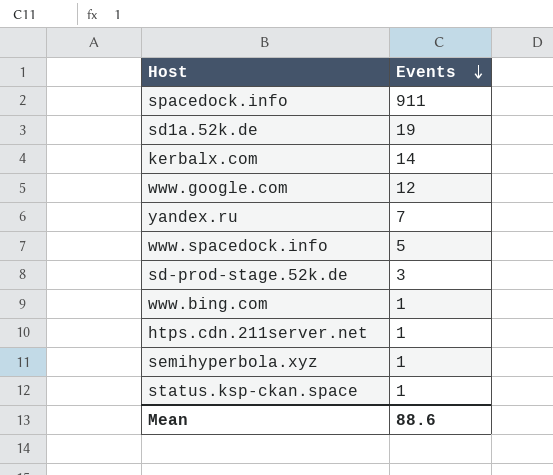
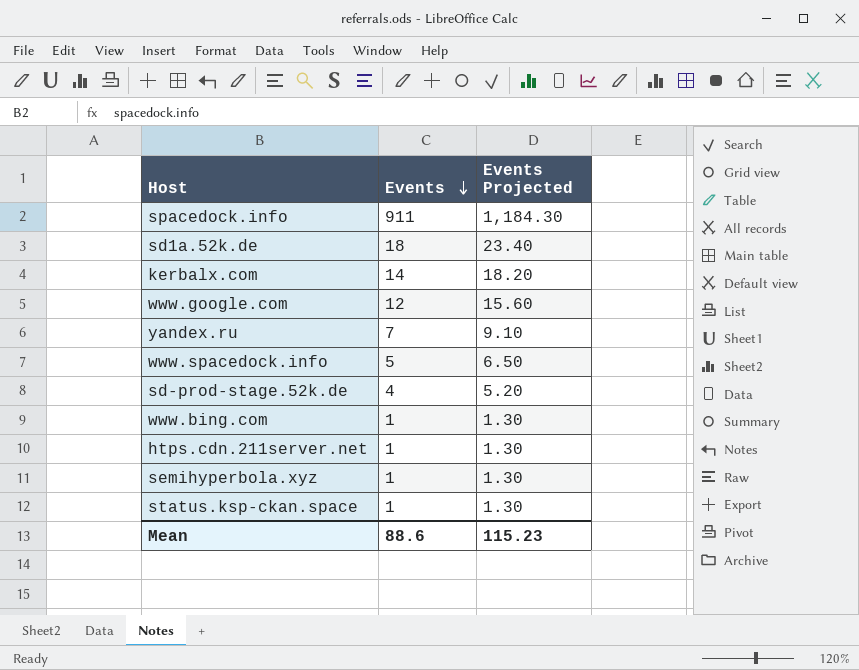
column Events Projected | formula: none -> [Events] * 1.3
sd1a.52k.de | Events: 19 -> 18
sd-prod-stage.52k.de | Events: 3 -> 4

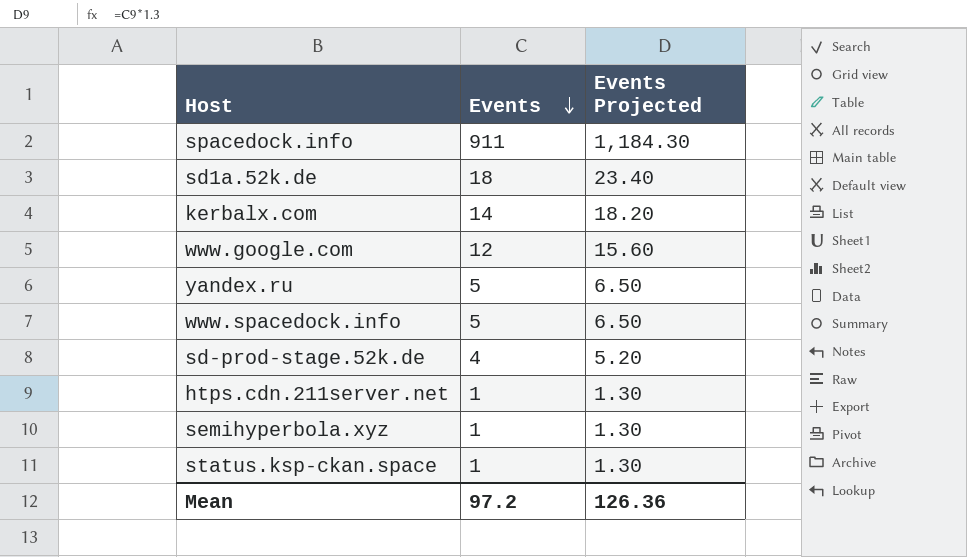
row www.bing.com: 1 | 1.30 -> none
yandex.ru | Events: 7 -> 5
yandex.ru | Events Projected: 9.10 -> 6.50
Mean | Events: 88.6 -> 97.2
Mean | Events Projected: 115.23 -> 126.36

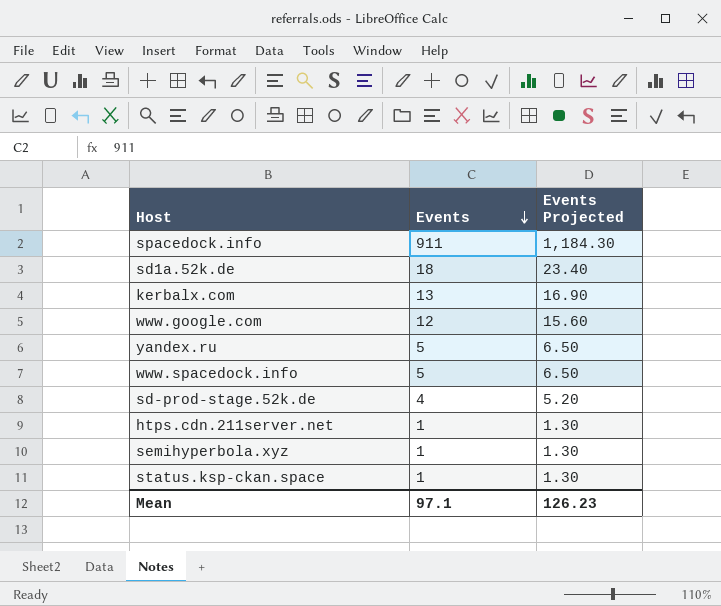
kerbalx.com | Events: 14 -> 13
kerbalx.com | Events Projected: 18.20 -> 16.90
Mean | Events: 97.2 -> 97.1
Mean | Events Projected: 126.36 -> 126.23

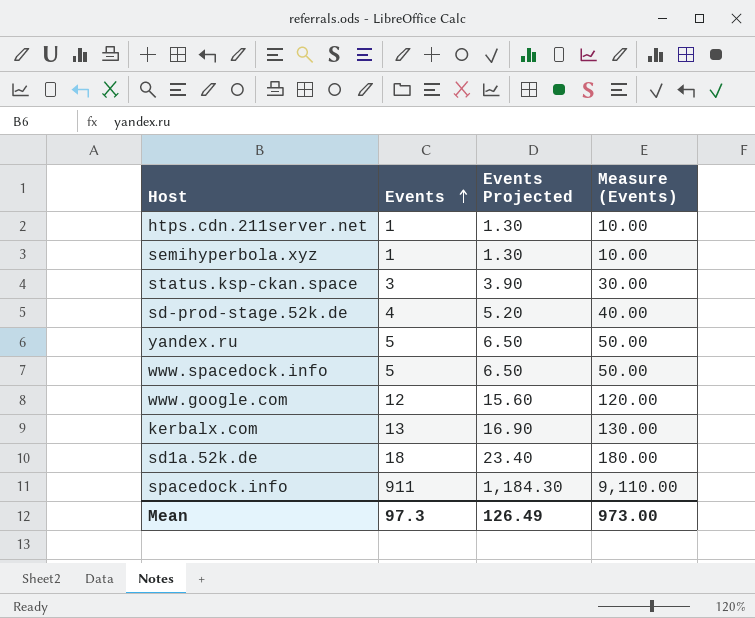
row order: Events descending -> Events ascending
column Measure (Events) | formula: none -> [Events] * 10
status.ksp-ckan.space | Events: 1 -> 3
status.ksp-ckan.space | Events Projected: 1.30 -> 3.90
Mean | Events: 97.1 -> 97.3
Mean | Events Projected: 126.23 -> 126.49

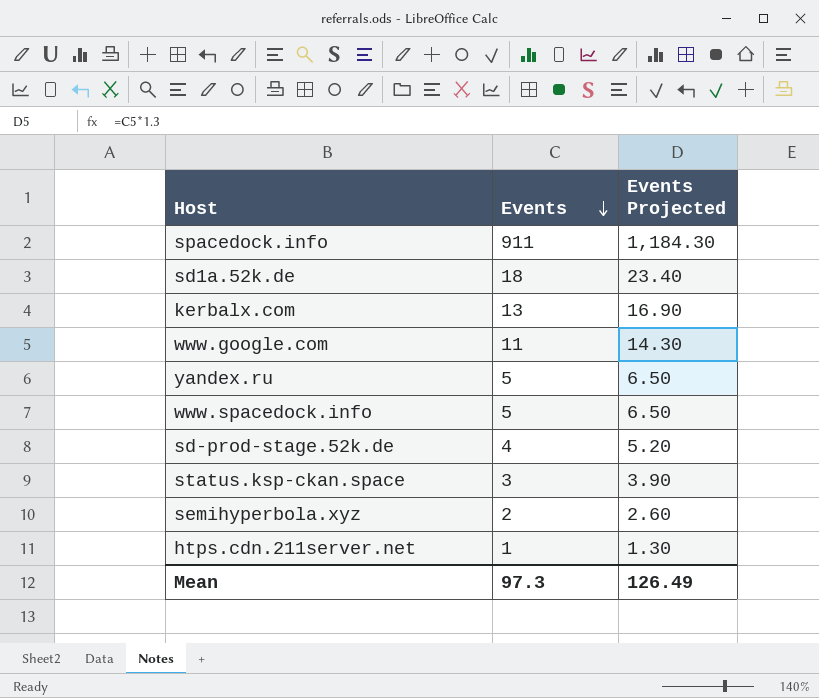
row order: Events ascending -> Events descending
column Measure (Events) | formula: [Events] * 10 -> none
www.google.com | Events: 12 -> 11
www.google.com | Events Projected: 15.60 -> 14.30
semihyperbola.xyz | Events: 1 -> 2
semihyperbola.xyz | Events Projected: 1.30 -> 2.60

